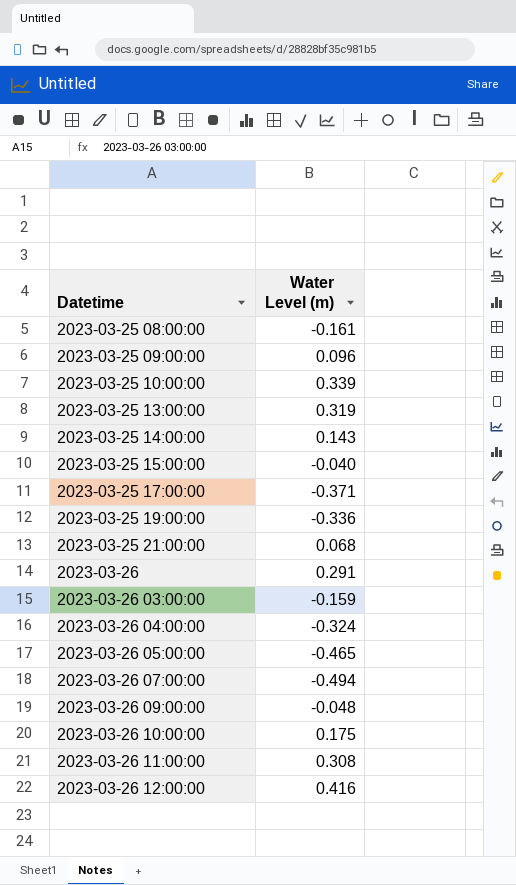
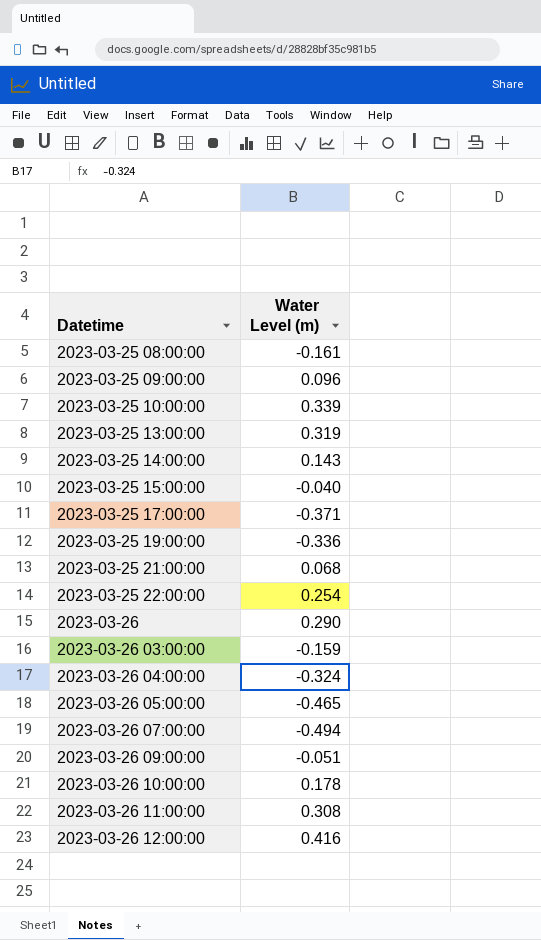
row 2023-03-25 22:00:00: none -> 0.254
2023-03-26 | Water Level (m): 0.291 -> 0.290
2023-03-26 09:00:00 | Water Level (m): -0.048 -> -0.051
2023-03-26 10:00:00 | Water Level (m): 0.175 -> 0.178

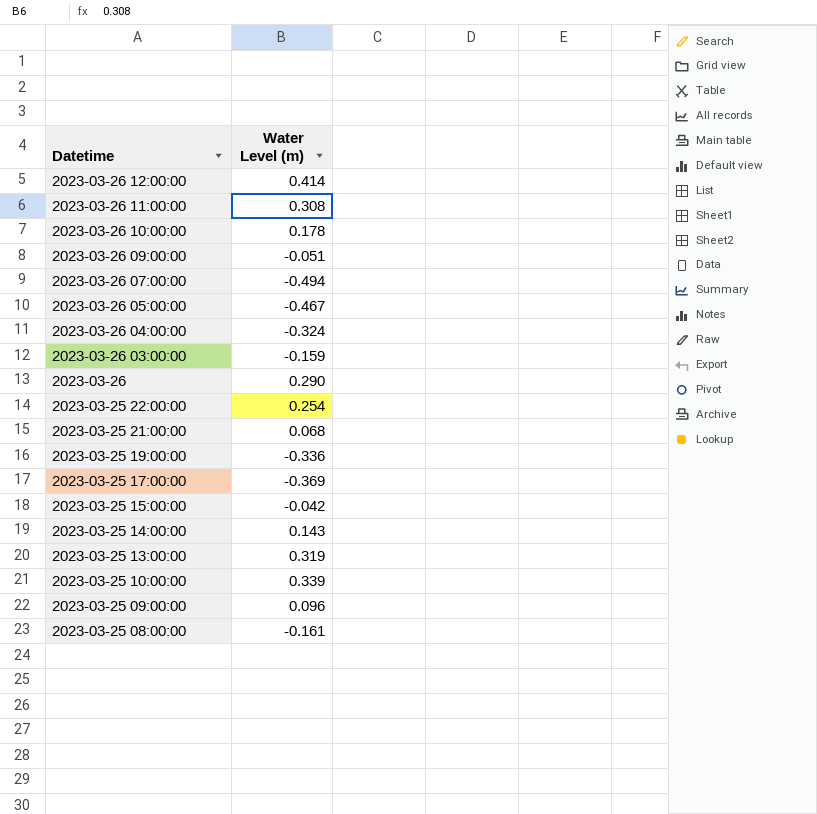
row order: Datetime ascending -> Datetime descending
2023-03-26 12:00:00 | Water Level (m): 0.416 -> 0.414
2023-03-26 05:00:00 | Water Level (m): -0.465 -> -0.467
2023-03-25 17:00:00 | Water Level (m): -0.371 -> -0.369
2023-03-25 15:00:00 | Water Level (m): -0.040 -> -0.042

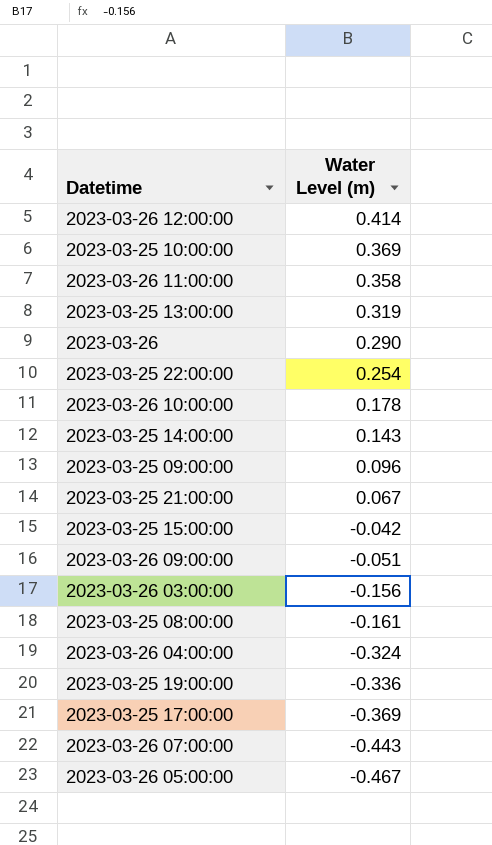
row order: Datetime descending -> Water Level (m) descending
2023-03-25 10:00:00 | Water Level (m): 0.339 -> 0.369
2023-03-26 11:00:00 | Water Level (m): 0.308 -> 0.358
2023-03-25 21:00:00 | Water Level (m): 0.068 -> 0.067
2023-03-26 03:00:00 | Water Level (m): -0.159 -> -0.156
2023-03-26 07:00:00 | Water Level (m): -0.494 -> -0.443

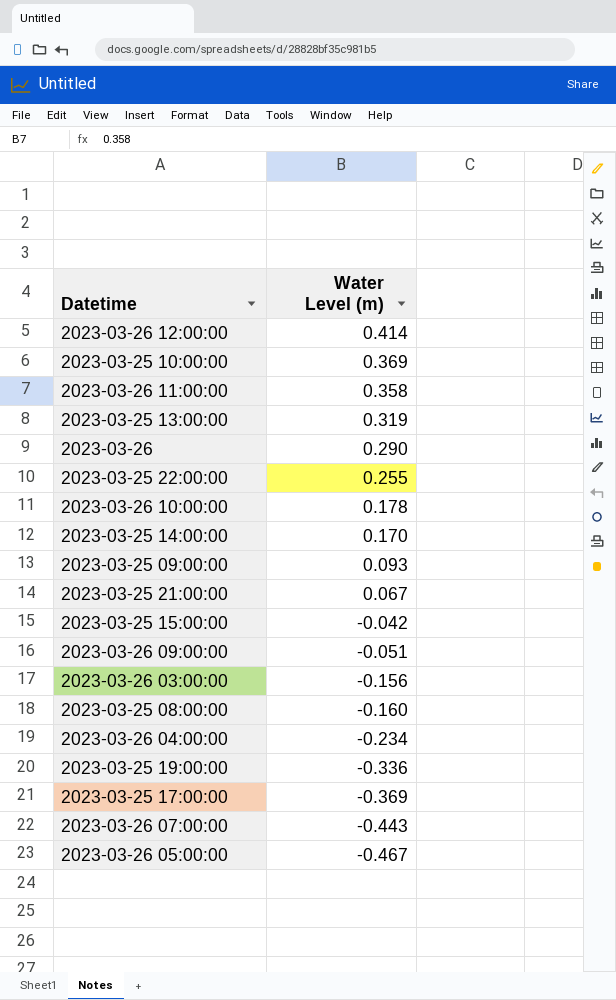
2023-03-25 22:00:00 | Water Level (m): 0.254 -> 0.255
2023-03-25 14:00:00 | Water Level (m): 0.143 -> 0.170
2023-03-25 09:00:00 | Water Level (m): 0.096 -> 0.093
2023-03-25 08:00:00 | Water Level (m): -0.161 -> -0.160
2023-03-26 04:00:00 | Water Level (m): -0.324 -> -0.234

